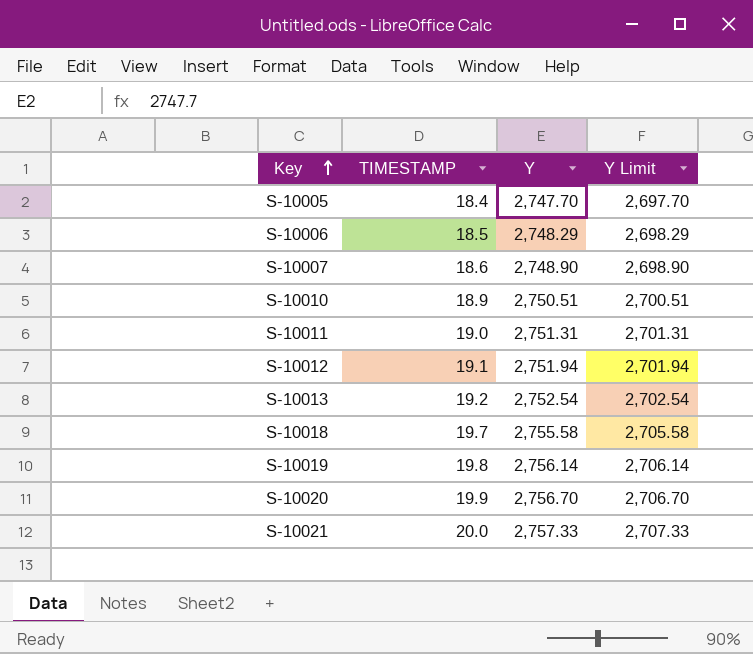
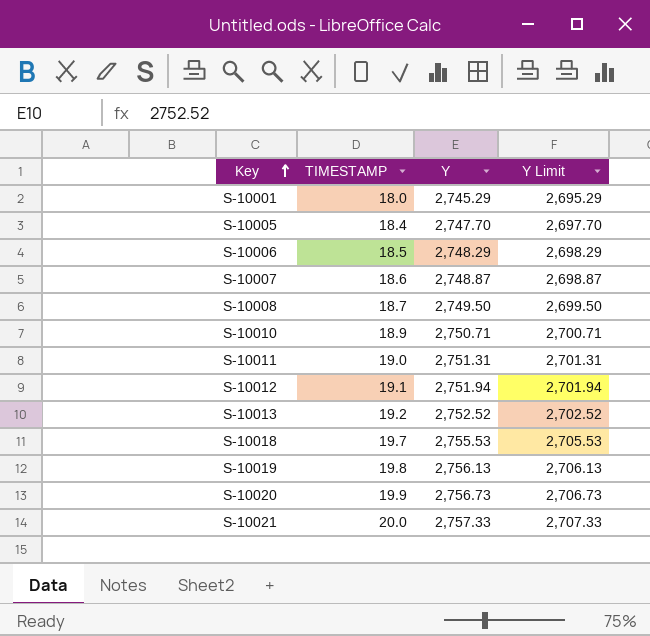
row S-10001: none -> 18.0 | 2,745.29 | 2,695.29
S-10007 | Y: 2,748.90 -> 2,748.87
S-10007 | Y Limit: 2,698.90 -> 2,698.87
row S-10008: none -> 18.7 | 2,749.50 | 2,699.50
S-10010 | Y: 2,750.51 -> 2,750.71
S-10010 | Y Limit: 2,700.51 -> 2,700.71
S-10013 | Y: 2,752.54 -> 2,752.52
S-10013 | Y Limit: 2,702.54 -> 2,702.52
S-10018 | Y: 2,755.58 -> 2,755.53
S-10018 | Y Limit: 2,705.58 -> 2,705.53
S-10019 | Y: 2,756.14 -> 2,756.13
S-10019 | Y Limit: 2,706.14 -> 2,706.13
S-10020 | Y: 2,756.70 -> 2,756.73
S-10020 | Y Limit: 2,706.70 -> 2,706.73

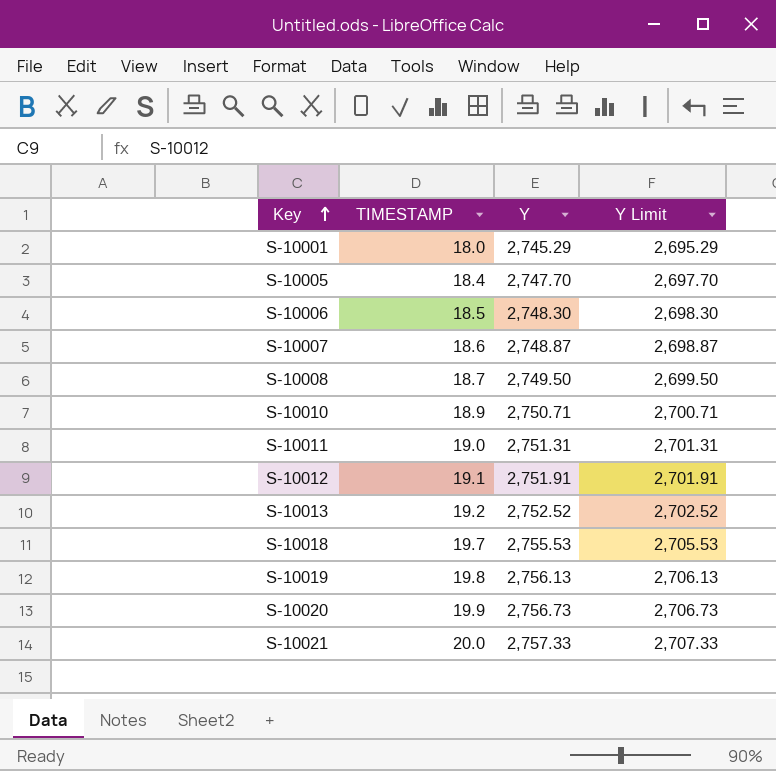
S-10006 | Y: 2,748.29 -> 2,748.30
S-10006 | Y Limit: 2,698.29 -> 2,698.30
S-10012 | Y: 2,751.94 -> 2,751.91
S-10012 | Y Limit: 2,701.94 -> 2,701.91

